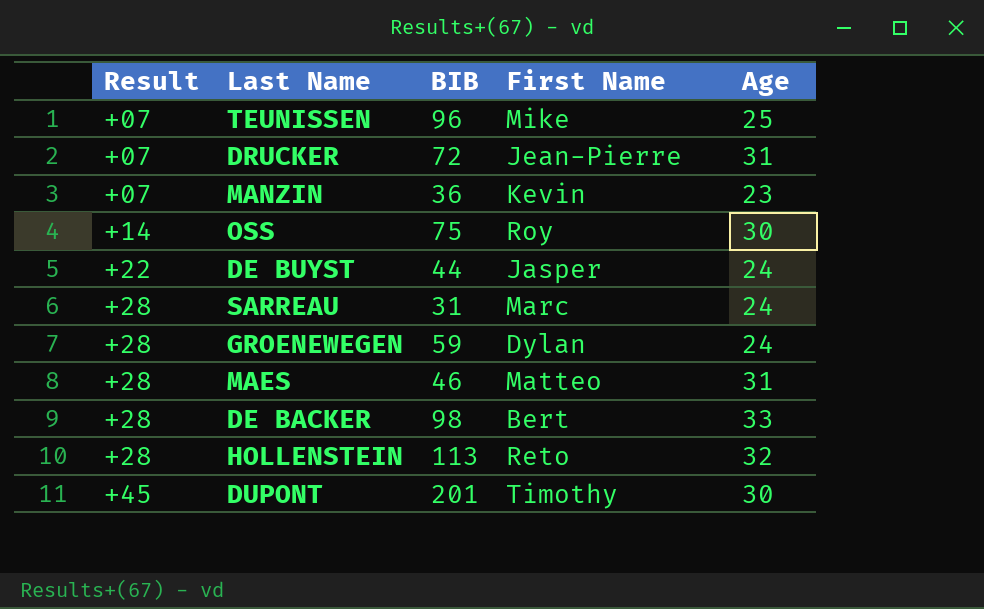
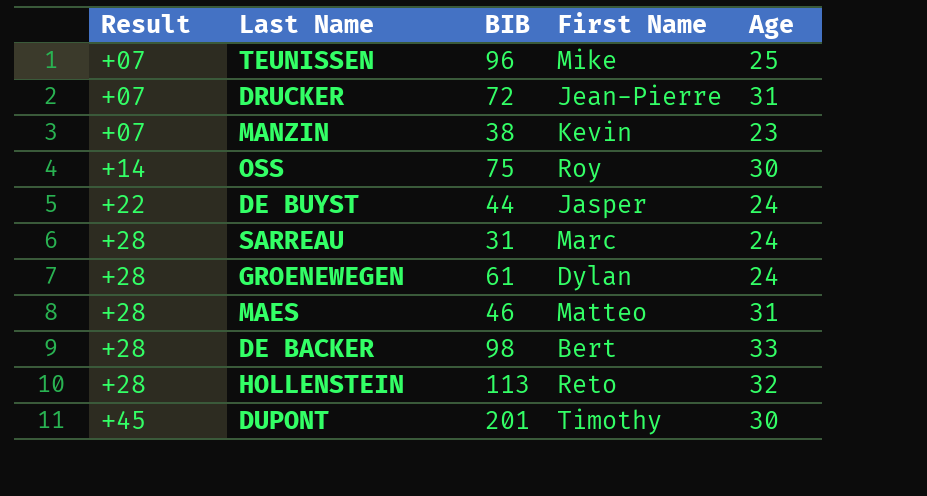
MANZIN | BIB: 36 -> 38
GROENEWEGEN | BIB: 59 -> 61

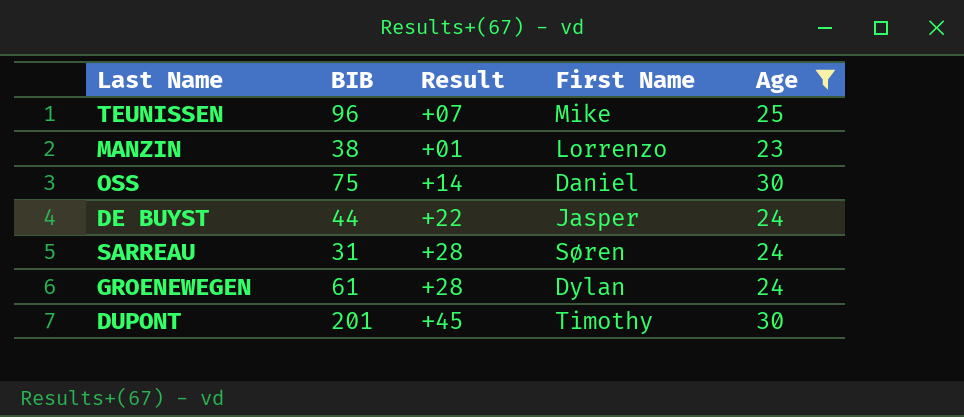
filter: none -> Age <= 30
column Result | position: 1 -> 3
MANZIN | Result: +07 -> +01
MANZIN | First Name: Kevin -> Lorrenzo
OSS | First Name: Roy -> Daniel
SARREAU | First Name: Marc -> Søren

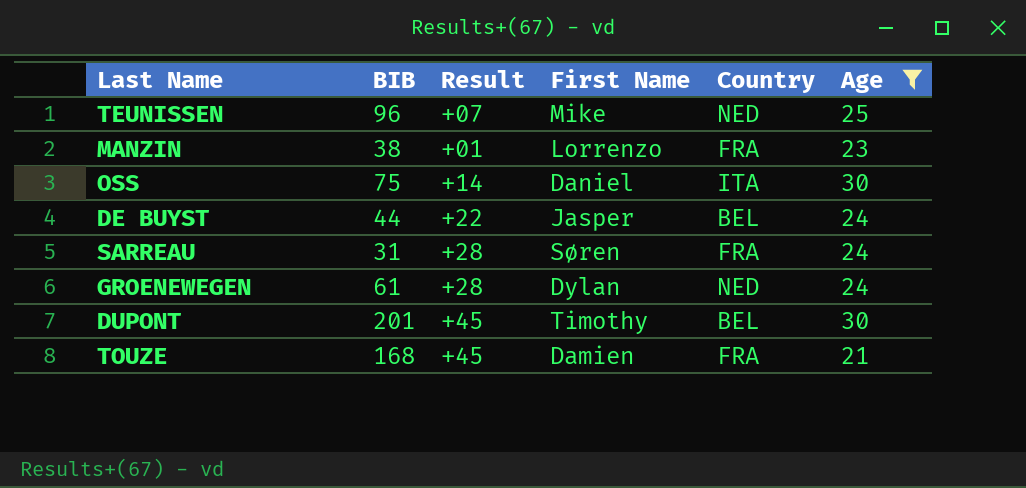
column Country | position: none -> 5
row TOUZE: none -> 168 | +45 | Damien | FRA | 21

